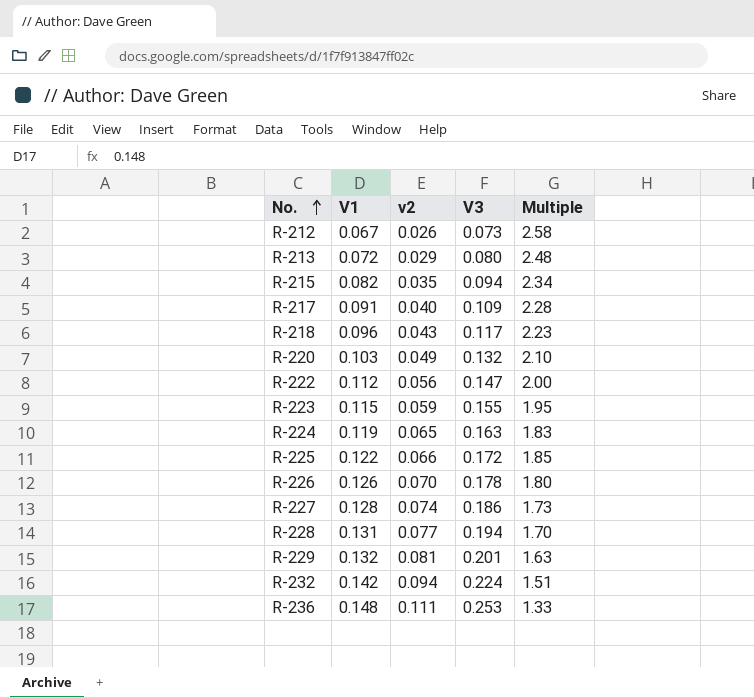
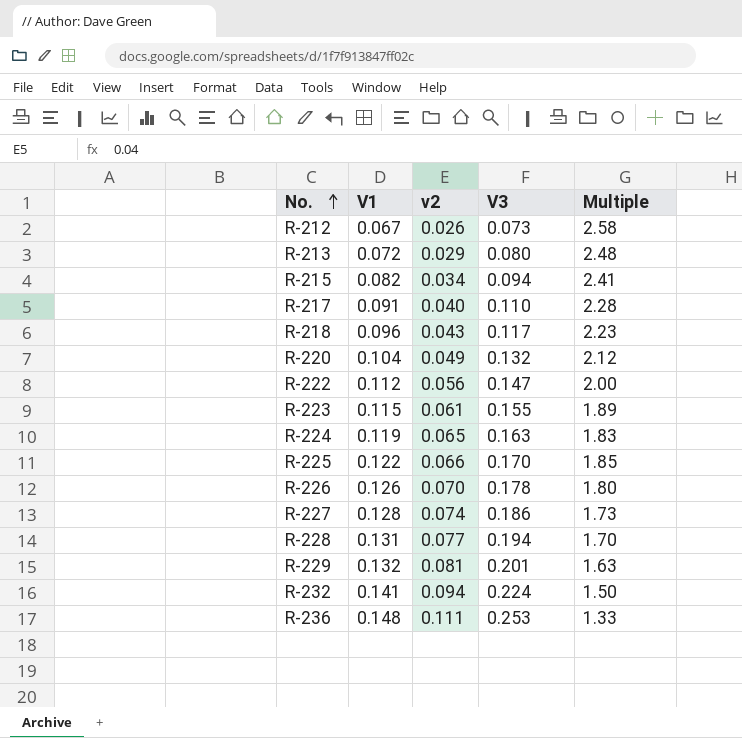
R-215 | v2: 0.035 -> 0.034
R-215 | Multiple: 2.34 -> 2.41
R-217 | V3: 0.109 -> 0.110
R-220 | V1: 0.103 -> 0.104
R-220 | Multiple: 2.10 -> 2.12
R-223 | v2: 0.059 -> 0.061
R-223 | Multiple: 1.95 -> 1.89
R-225 | V3: 0.172 -> 0.170
R-232 | V1: 0.142 -> 0.141
R-232 | Multiple: 1.51 -> 1.50

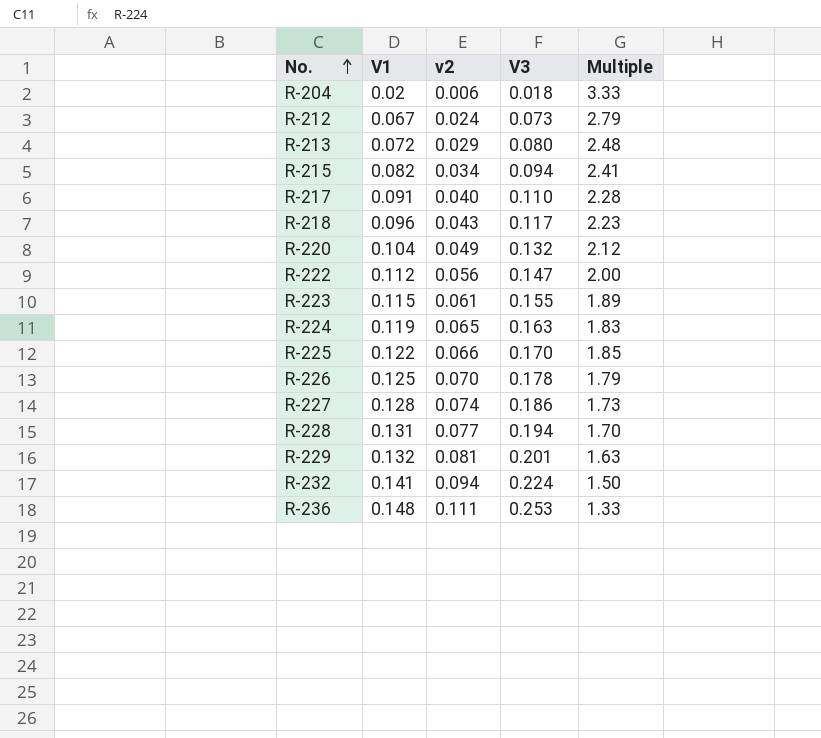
row R-204: none -> 0.02 | 0.006 | 0.018 | 3.33
R-212 | v2: 0.026 -> 0.024
R-212 | Multiple: 2.58 -> 2.79
R-226 | V1: 0.126 -> 0.125
R-226 | Multiple: 1.80 -> 1.79

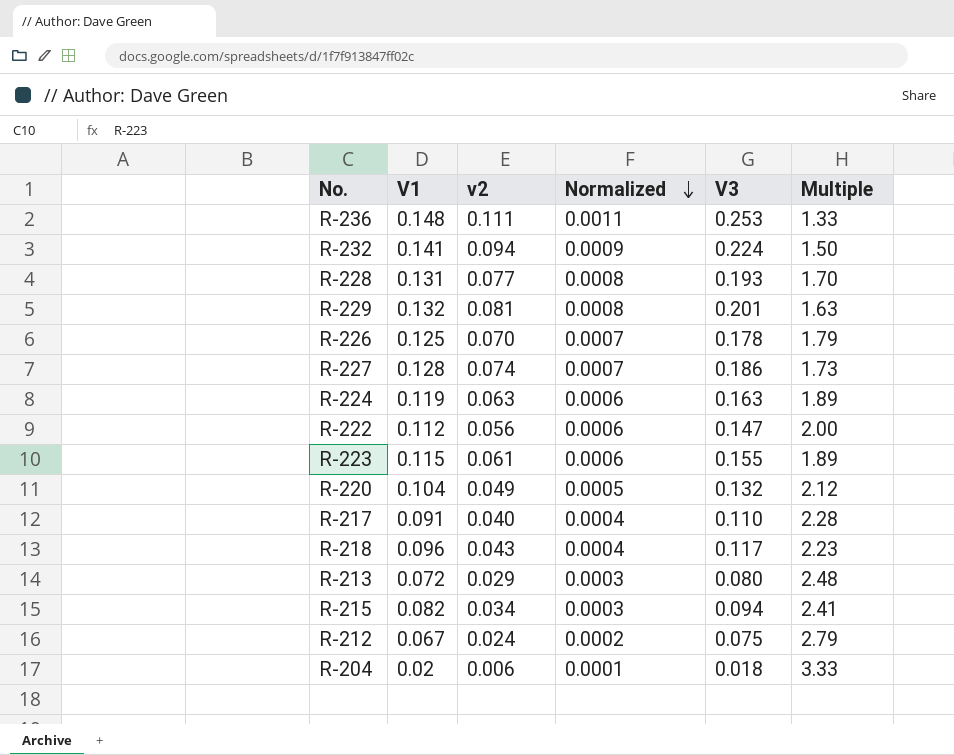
row order: No. ascending -> Normalized descending
column Normalized | formula: none -> [v2] * 0.01
row R-225: 0.122 | 0.066 | 0.170 | 1.85 -> none
R-228 | V3: 0.194 -> 0.193
R-224 | v2: 0.065 -> 0.063
R-224 | Multiple: 1.83 -> 1.89
R-212 | V3: 0.073 -> 0.075

